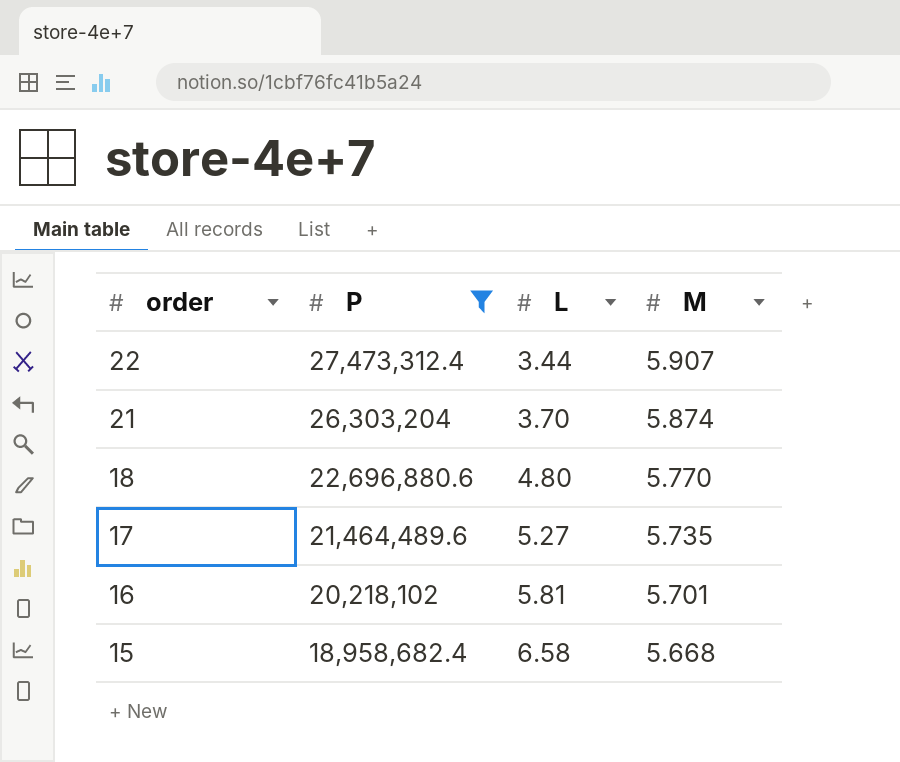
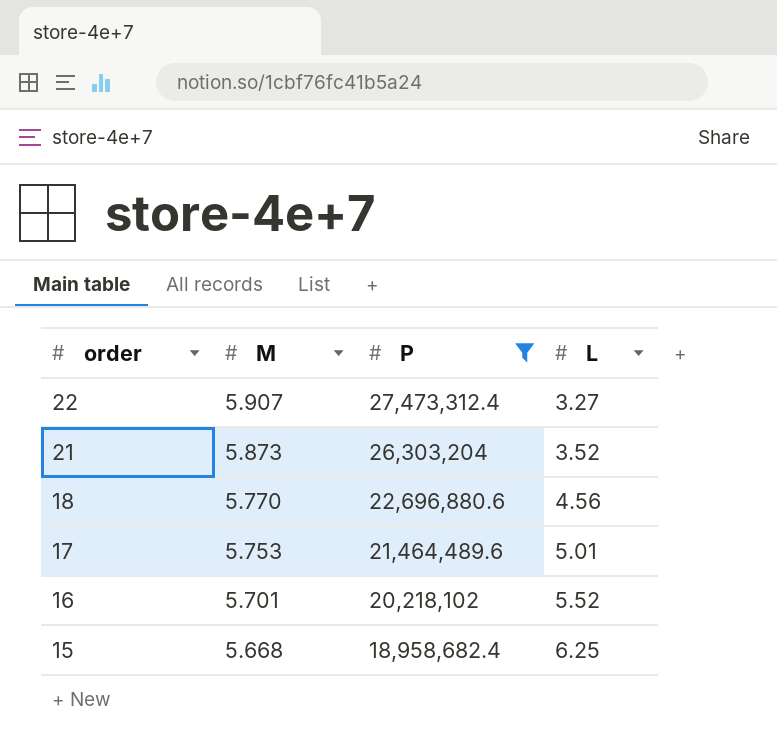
column M | position: 4 -> 2
22 | L: 3.44 -> 3.27
21 | M: 5.874 -> 5.873
21 | L: 3.70 -> 3.52
18 | L: 4.80 -> 4.56
17 | M: 5.735 -> 5.753
17 | L: 5.27 -> 5.01
16 | L: 5.81 -> 5.52
15 | L: 6.58 -> 6.25

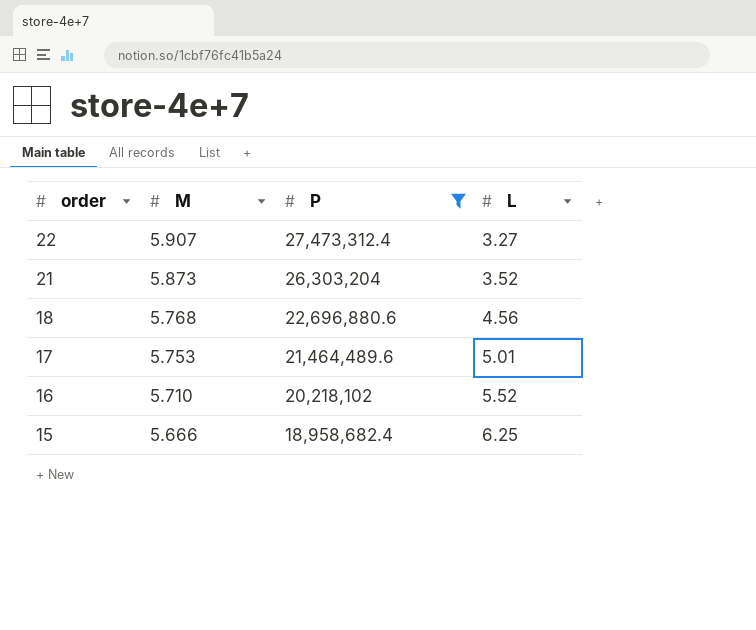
18 | M: 5.770 -> 5.768
16 | M: 5.701 -> 5.710
15 | M: 5.668 -> 5.666

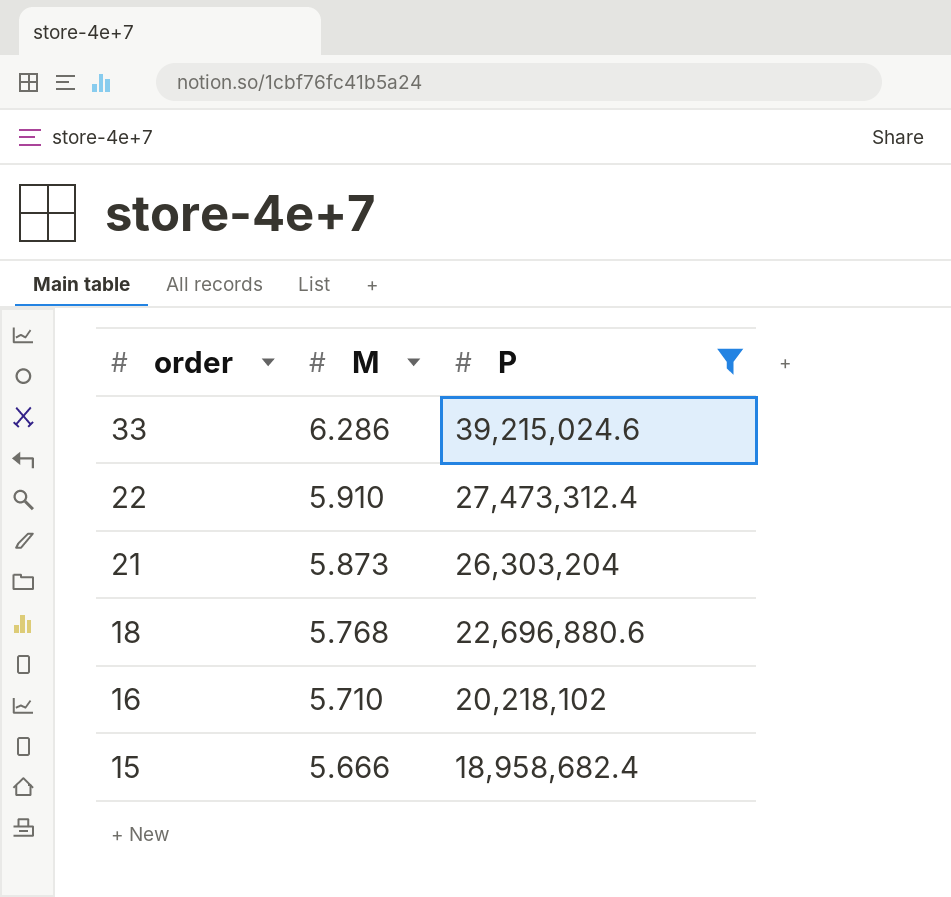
column L | position: 4 -> none
row 17: 5.753 | 21,464,489.6 | 5.01 -> none
row 33: none -> 6.286 | 39,215,024.6
22 | M: 5.907 -> 5.910

